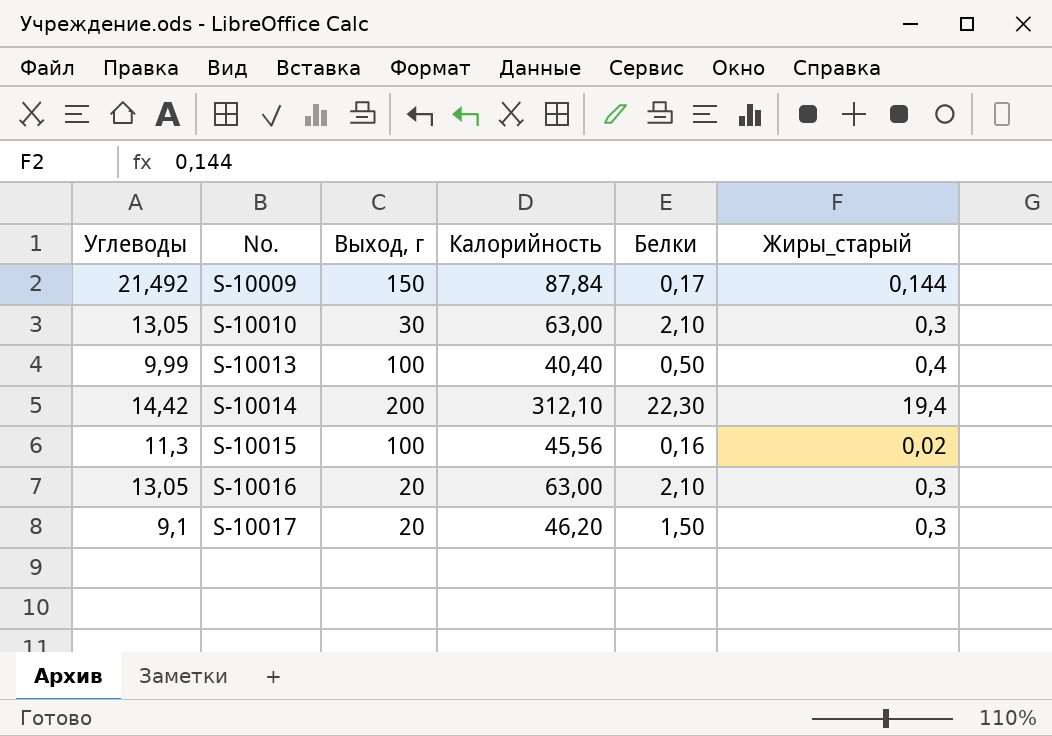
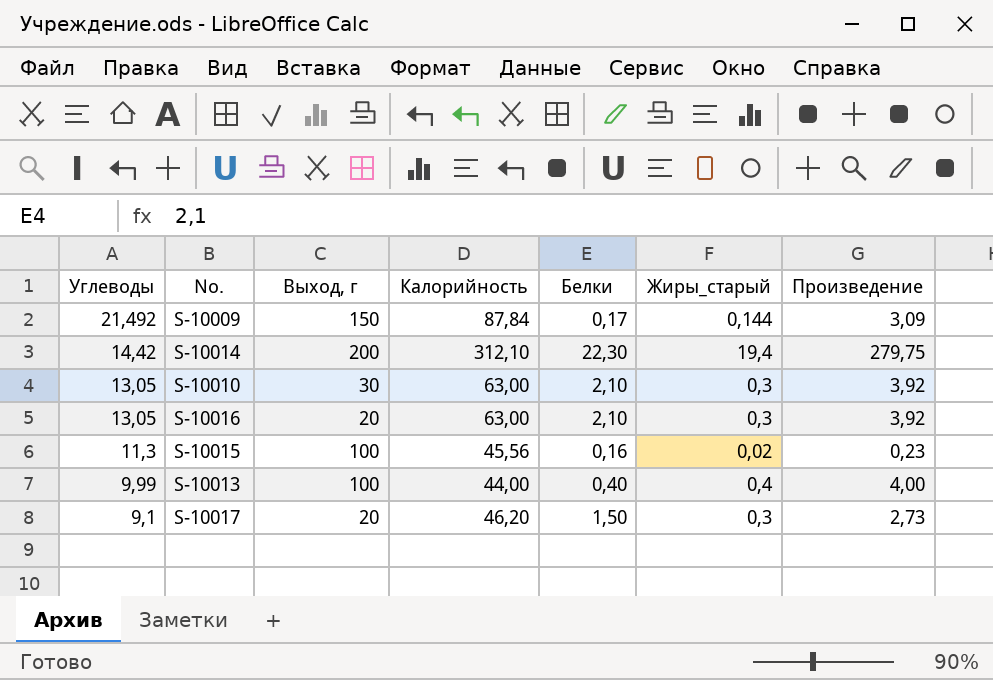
row order: No. ascending -> Углеводы descending
column Произведение | formula: none -> [Углеводы] * [Жиры_старый]
S-10013 | Калорийность: 40,40 -> 44,00
S-10013 | Белки: 0,50 -> 0,40

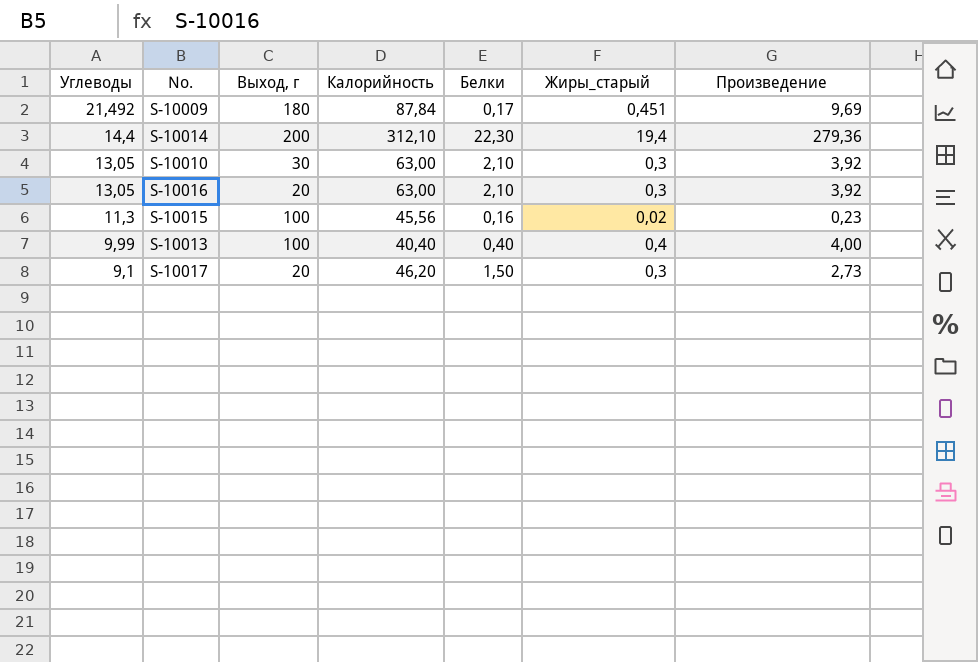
S-10009 | Выход, г: 150 -> 180
S-10009 | Жиры_старый: 0,144 -> 0,451
S-10009 | Произведение: 3,09 -> 9,69
S-10014 | Углеводы: 14,42 -> 14,4
S-10014 | Произведение: 279,75 -> 279,36
S-10013 | Калорийность: 44,00 -> 40,40

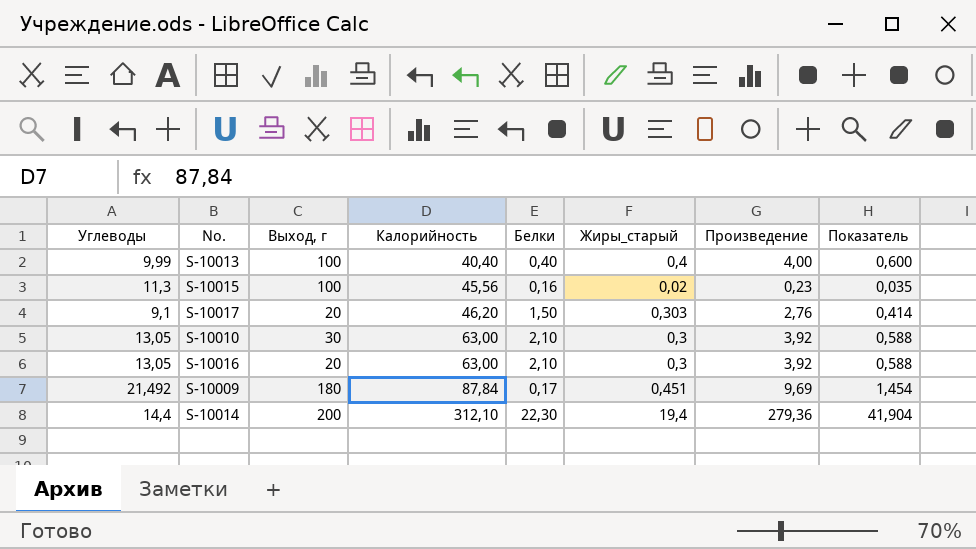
row order: Углеводы descending -> Калорийность ascending
column Показатель | formula: none -> [Произведение] * 0,15
S-10017 | Жиры_старый: 0,3 -> 0,303
S-10017 | Произведение: 2,73 -> 2,76

